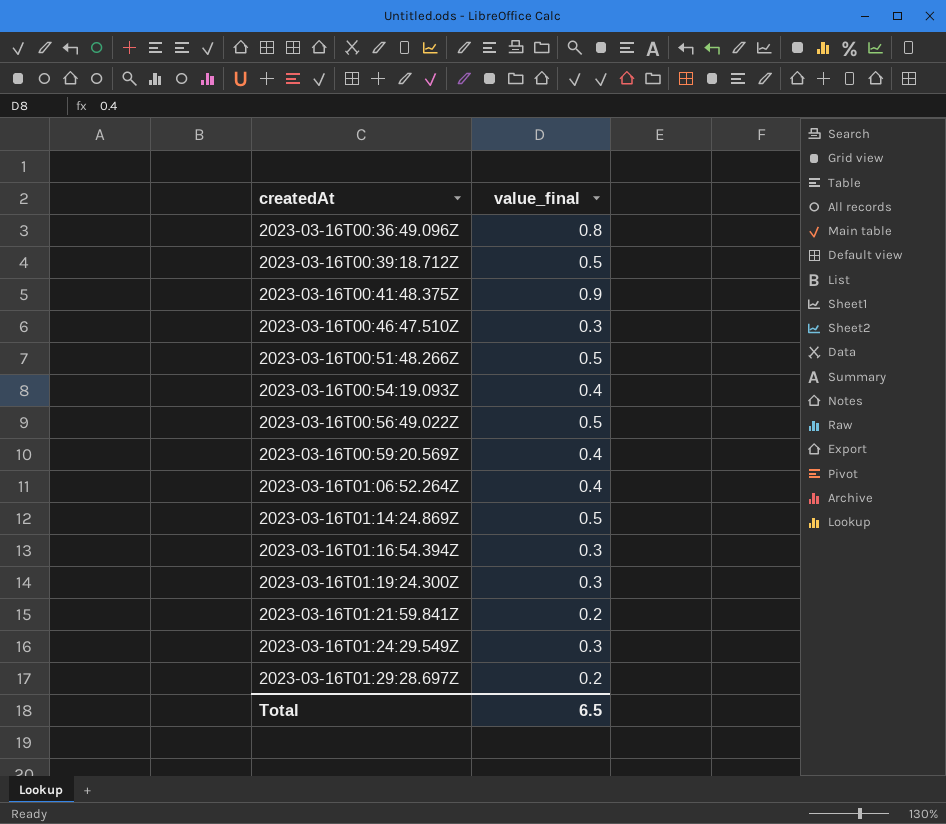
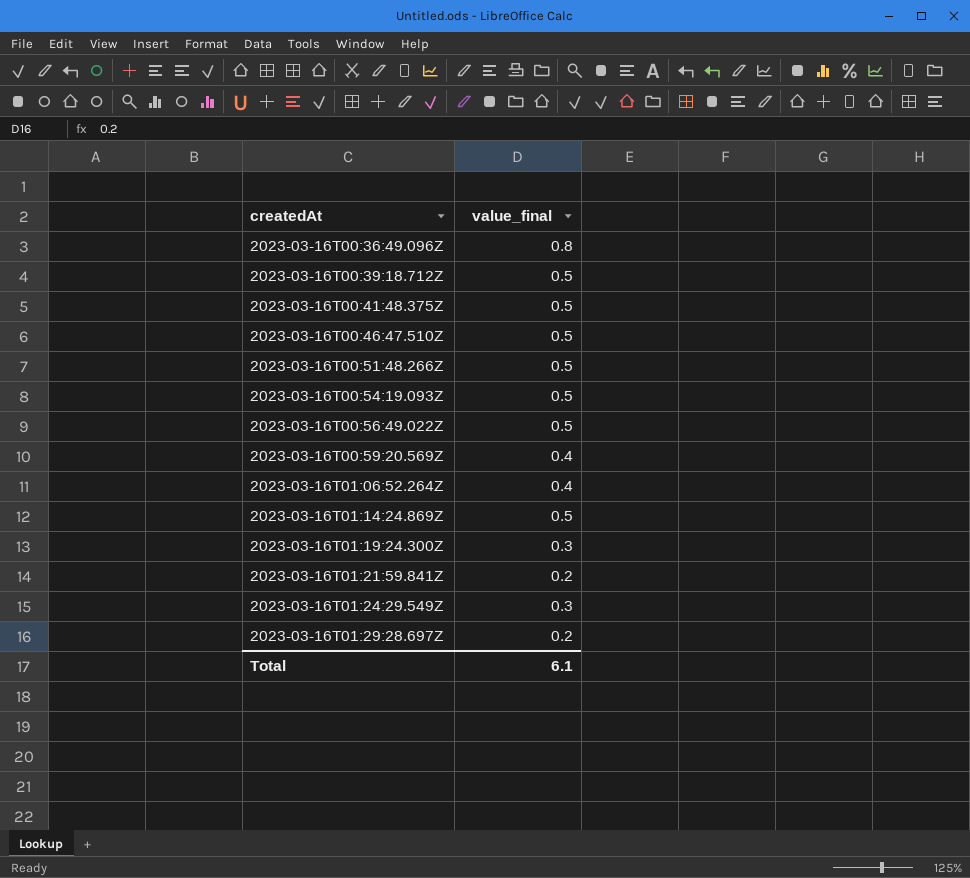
row 2023-03-16T01:16:54.394Z: 0.3 -> none
2023-03-16T00:41:48.375Z | value_final: 0.9 -> 0.5
2023-03-16T00:46:47.510Z | value_final: 0.3 -> 0.5
2023-03-16T00:54:19.093Z | value_final: 0.4 -> 0.5
Total | value_final: 6.5 -> 6.1

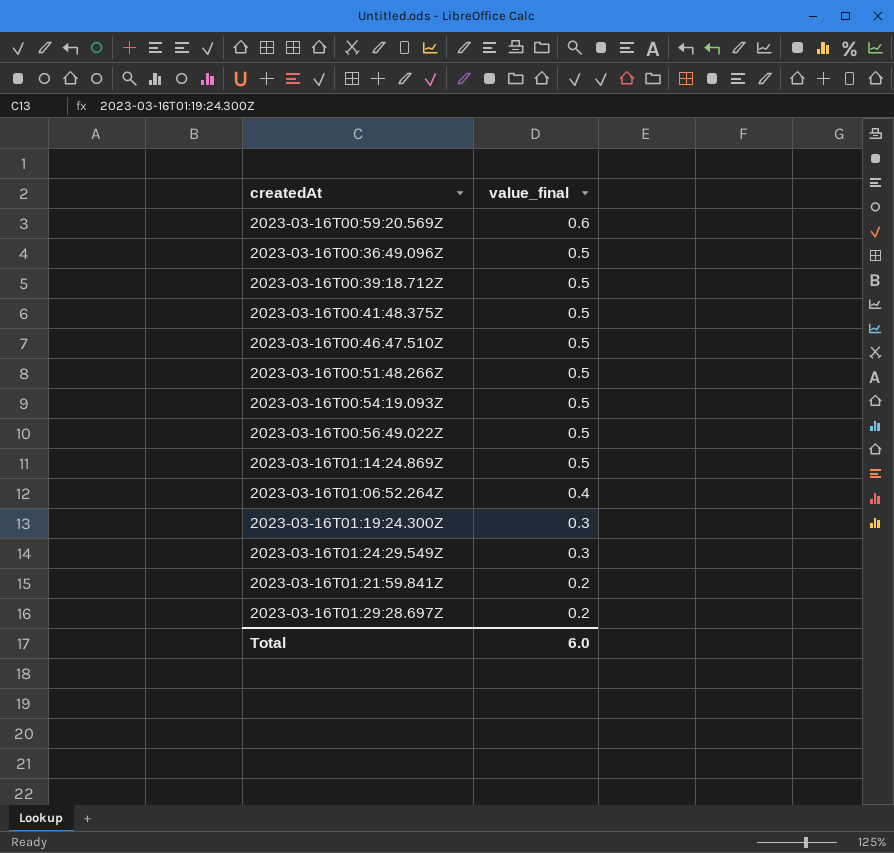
row order: createdAt ascending -> value_final descending
2023-03-16T00:59:20.569Z | value_final: 0.4 -> 0.6
2023-03-16T00:36:49.096Z | value_final: 0.8 -> 0.5
Total | value_final: 6.1 -> 6.0

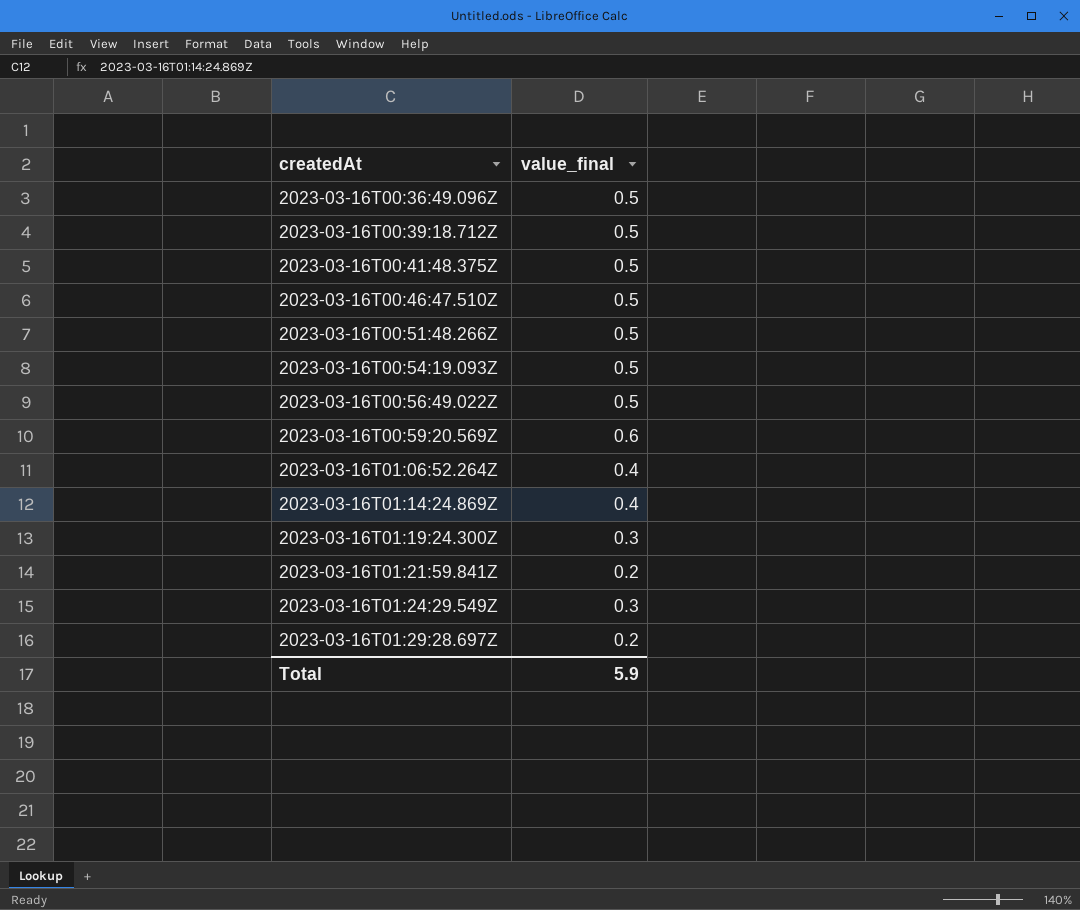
row order: value_final descending -> createdAt ascending
2023-03-16T01:14:24.869Z | value_final: 0.5 -> 0.4
Total | value_final: 6.0 -> 5.9

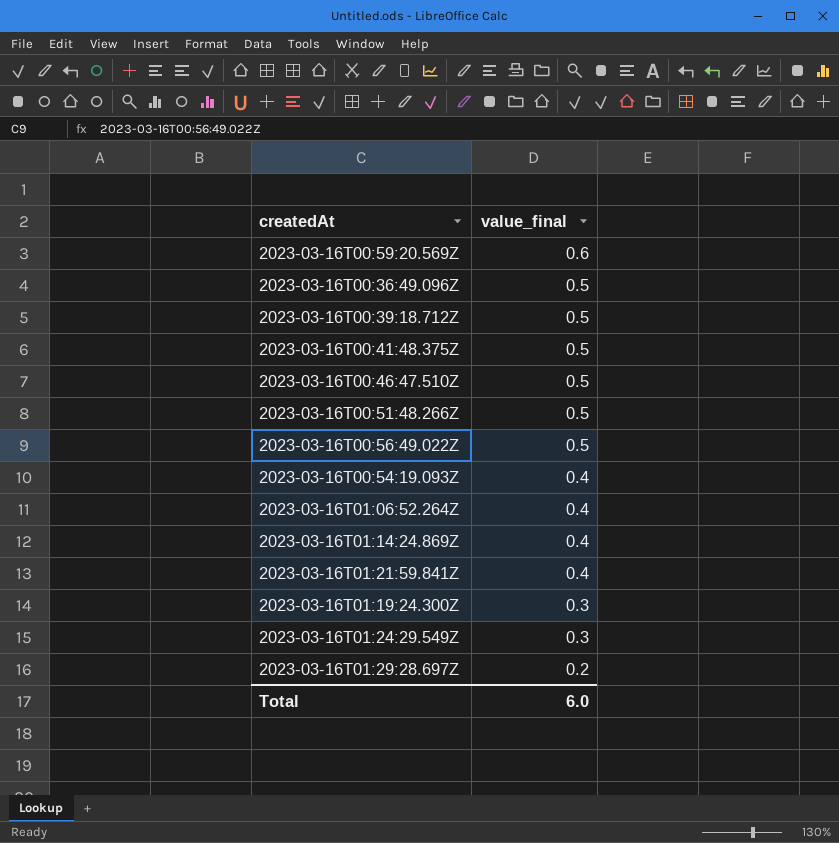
row order: createdAt ascending -> value_final descending
2023-03-16T00:54:19.093Z | value_final: 0.5 -> 0.4
2023-03-16T01:21:59.841Z | value_final: 0.2 -> 0.4
Total | value_final: 5.9 -> 6.0

